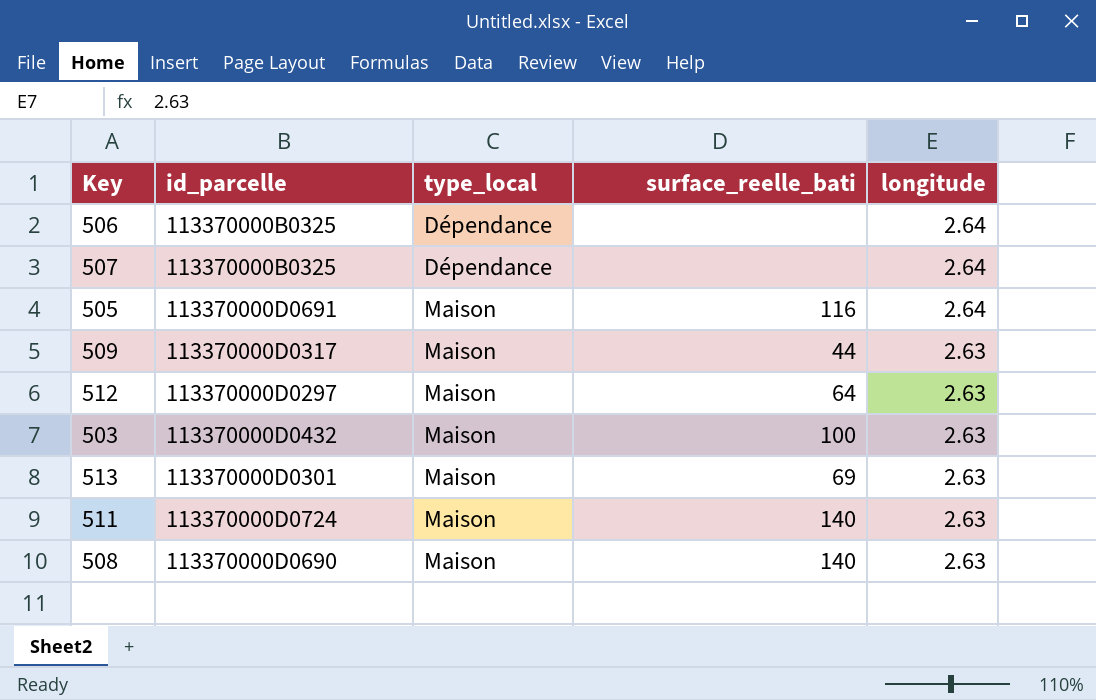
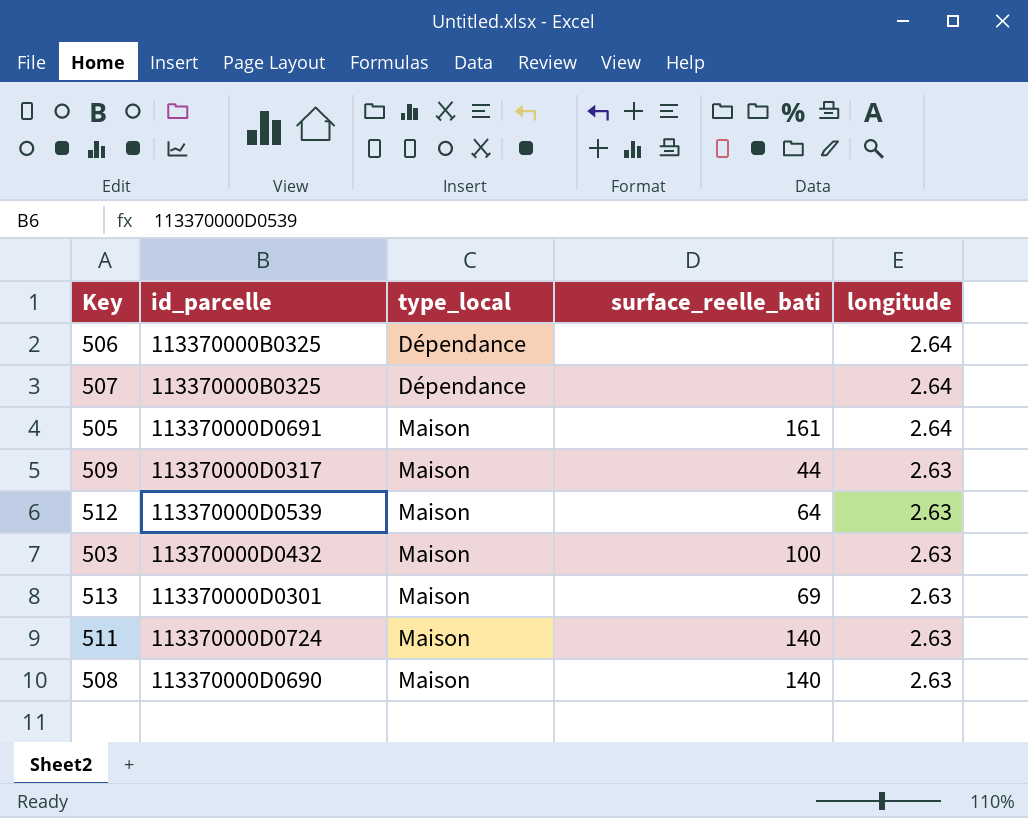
505 | surface_reelle_bati: 116 -> 161
512 | id_parcelle: 113370000D0297 -> 113370000D0539

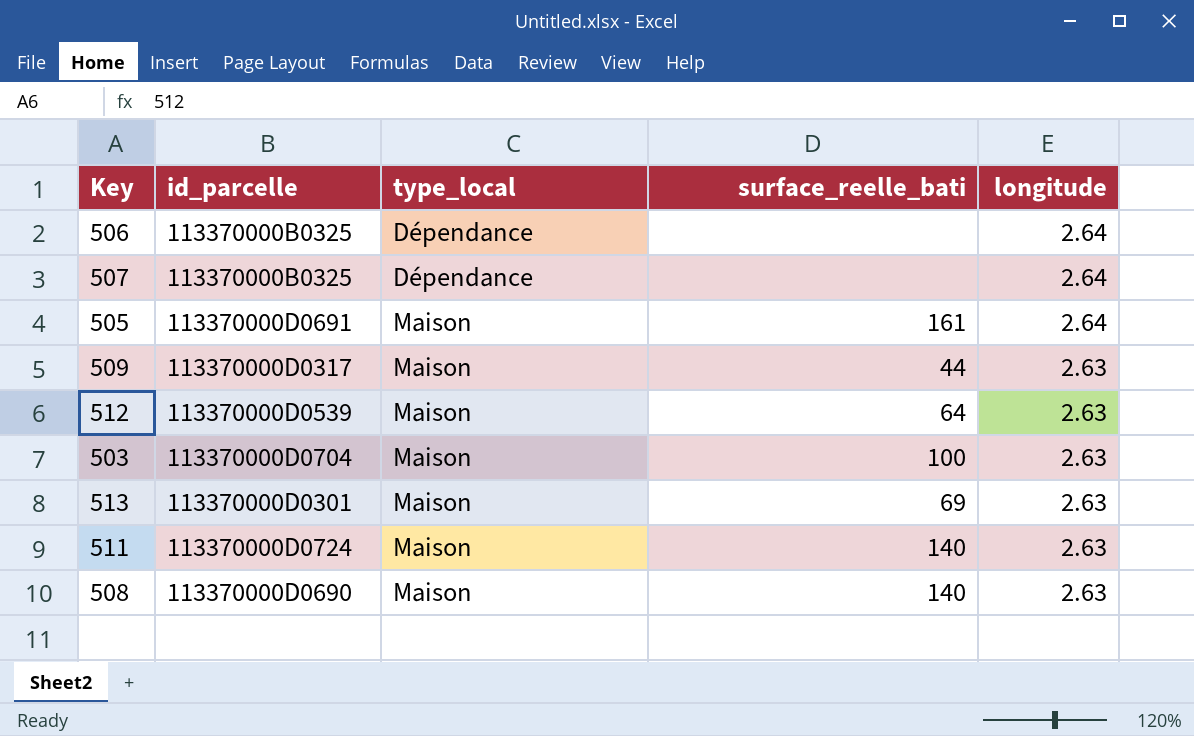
503 | id_parcelle: 113370000D0432 -> 113370000D0704

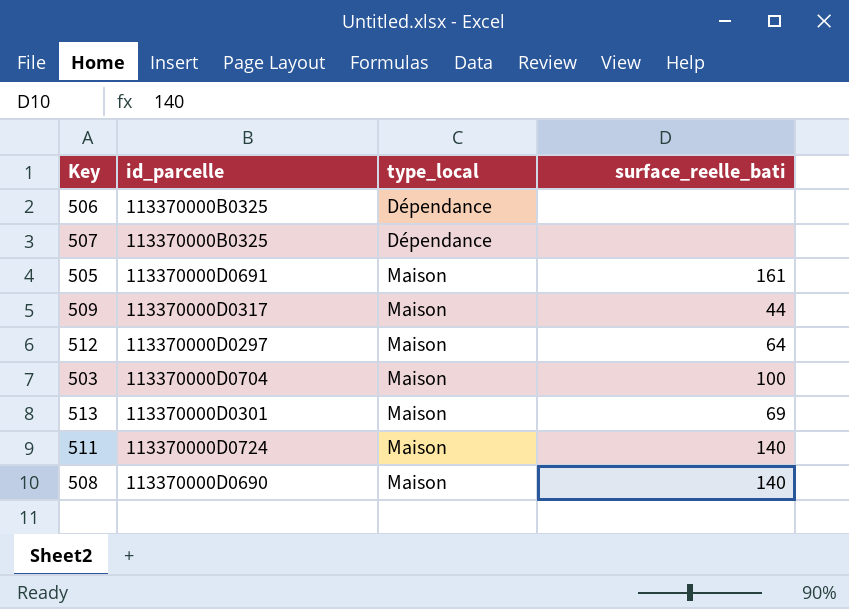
column longitude | position: 5 -> none
512 | id_parcelle: 113370000D0539 -> 113370000D0297

